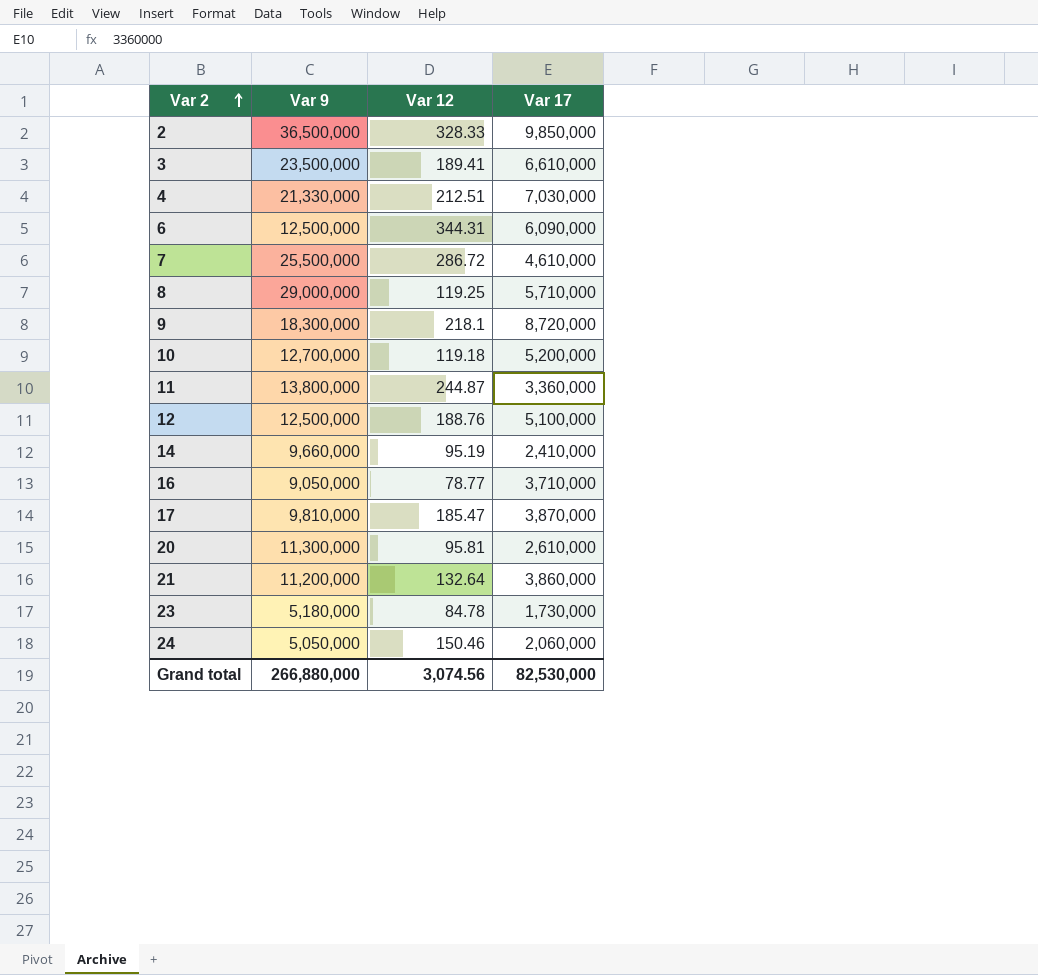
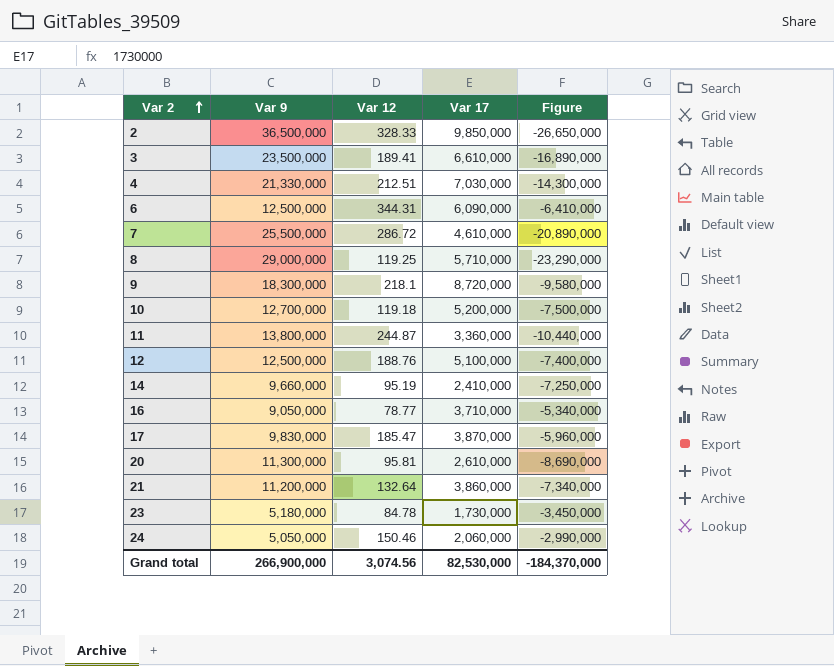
column Figure | formula: none -> [Var 17] - [Var 9]
17 | Var 9: 9,810,000 -> 9,830,000
Grand total | Var 9: 266,880,000 -> 266,900,000

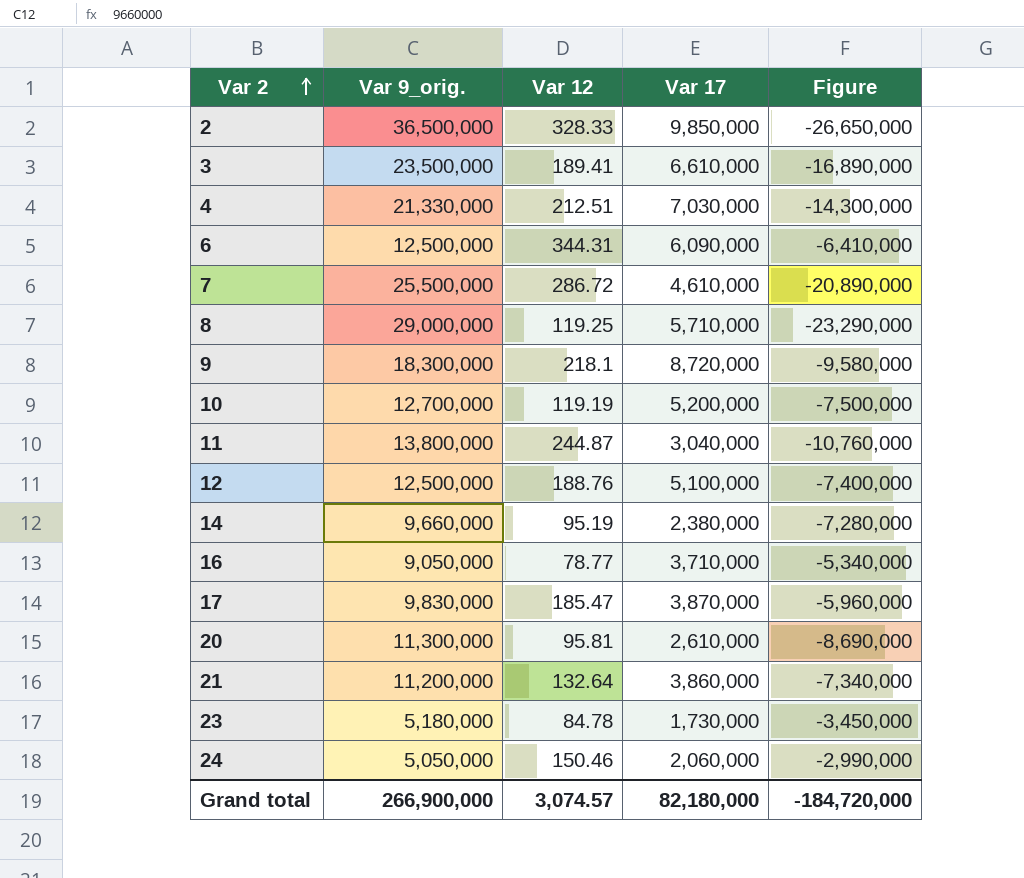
column name: Var 9 -> Var 9_orig.
10 | Var 12: 119.18 -> 119.19
11 | Var 17: 3,360,000 -> 3,040,000
11 | Figure: -10,440,000 -> -10,760,000
14 | Var 17: 2,410,000 -> 2,380,000
14 | Figure: -7,250,000 -> -7,280,000
Grand total | Var 12: 3,074.56 -> 3,074.57
Grand total | Var 17: 82,530,000 -> 82,180,000
Grand total | Figure: -184,370,000 -> -184,720,000

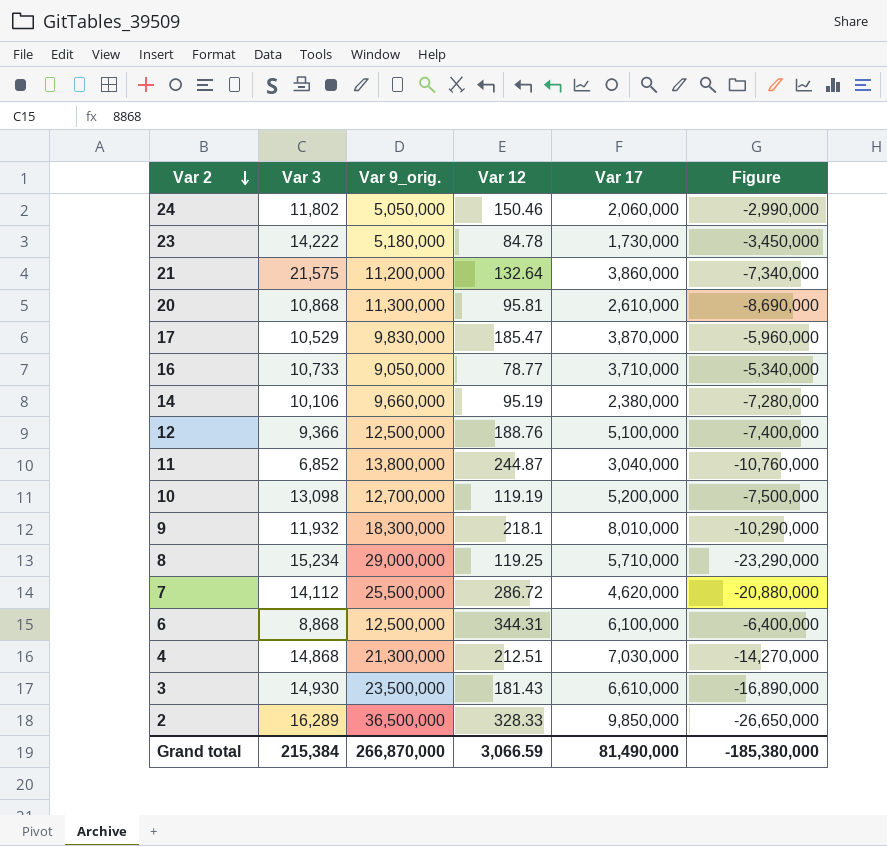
row order: Var 2 ascending -> Var 2 descending
column Var 3 | position: none -> 2
9 | Var 17: 8,720,000 -> 8,010,000
9 | Figure: -9,580,000 -> -10,290,000
7 | Var 17: 4,610,000 -> 4,620,000
7 | Figure: -20,890,000 -> -20,880,000
6 | Var 17: 6,090,000 -> 6,100,000
6 | Figure: -6,410,000 -> -6,400,000
4 | Var 9_orig.: 21,330,000 -> 21,300,000
4 | Figure: -14,300,000 -> -14,270,000
3 | Var 12: 189.41 -> 181.43
Grand total | Var 9_orig.: 266,900,000 -> 266,870,000
Grand total | Var 12: 3,074.57 -> 3,066.59
Grand total | Var 17: 82,180,000 -> 81,490,000
Grand total | Figure: -184,720,000 -> -185,380,000

